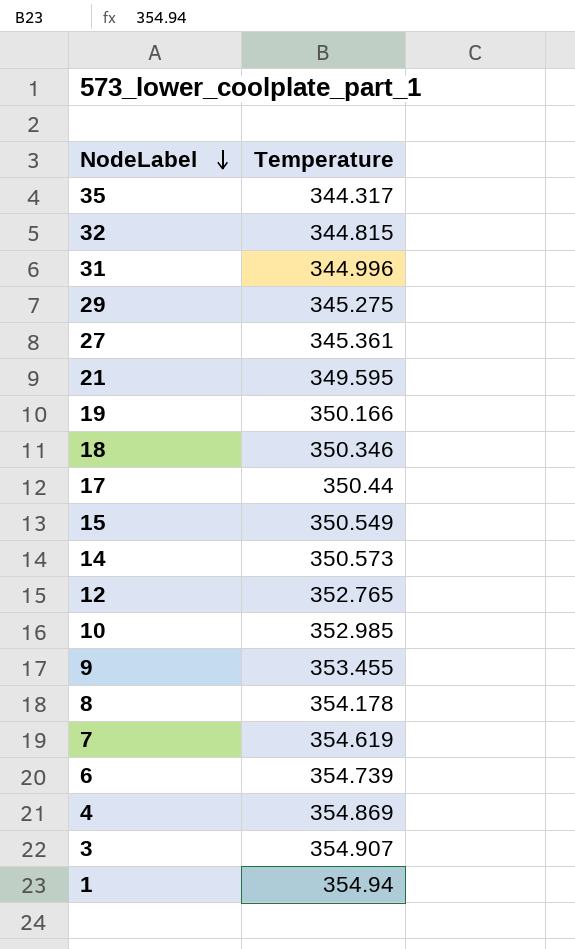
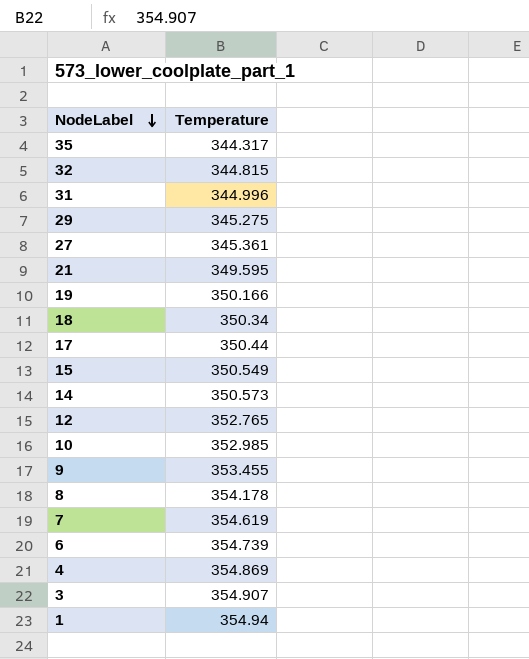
18 | Temperature: 350.346 -> 350.34

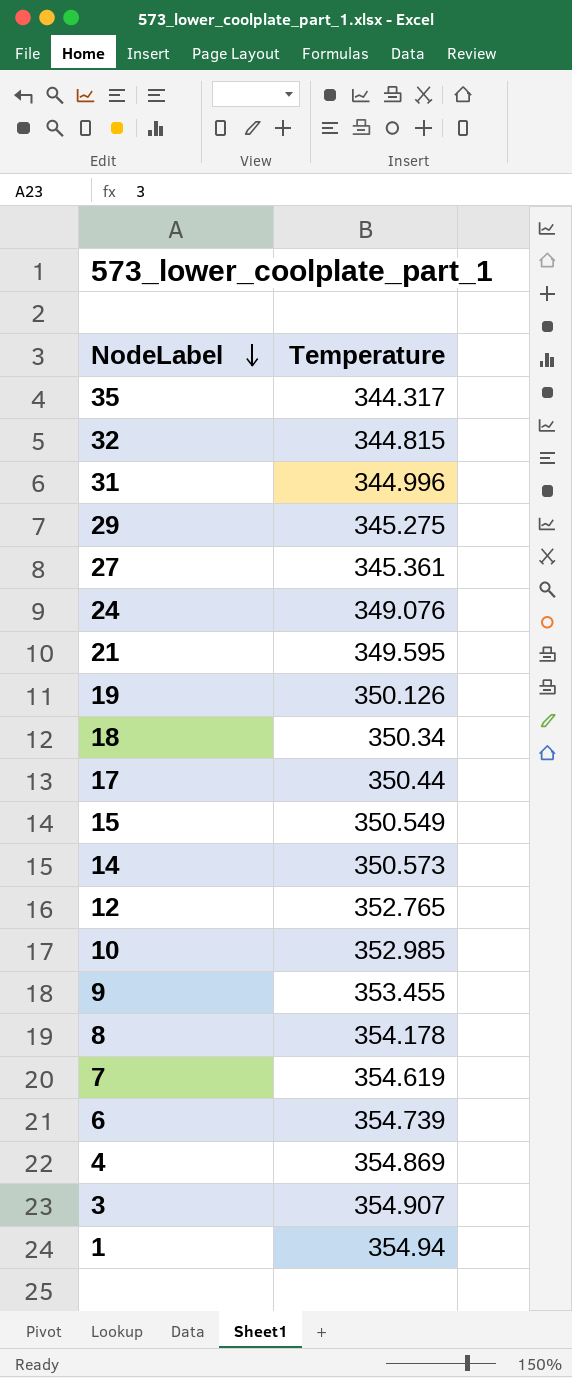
row 24: none -> 349.076
19 | Temperature: 350.166 -> 350.126

